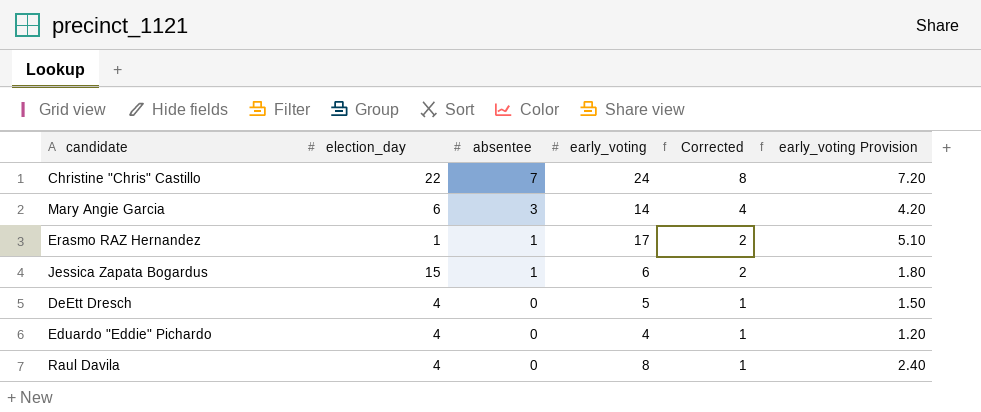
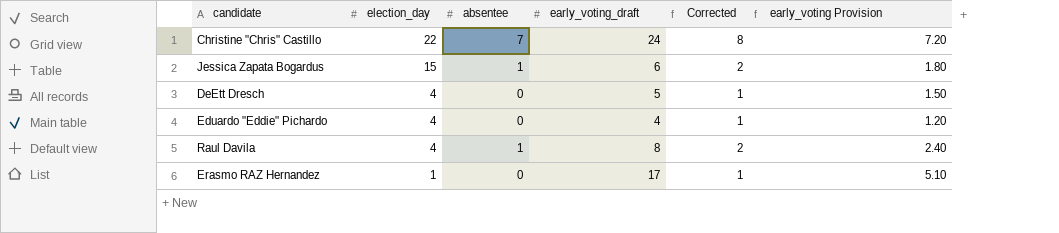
row order: absentee descending -> election_day descending
column name: early_voting -> early_voting_draft
row Mary Angie Garcia: 6 | 3 | 14 | 4 | 4.20 -> none
Raul Davila | absentee: 0 -> 1
Raul Davila | Corrected: 1 -> 2
Erasmo RAZ Hernandez | absentee: 1 -> 0
Erasmo RAZ Hernandez | Corrected: 2 -> 1

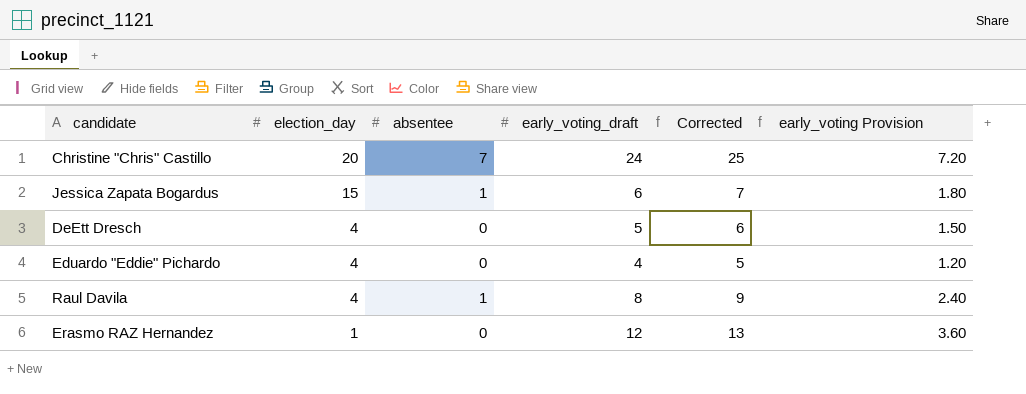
column Corrected | formula: [absentee] + 1 -> [early_voting_draft] + 1
Christine "Chris" Castillo | election_day: 22 -> 20
Erasmo RAZ Hernandez | early_voting_draft: 17 -> 12
Erasmo RAZ Hernandez | early_voting Provision: 5.10 -> 3.60

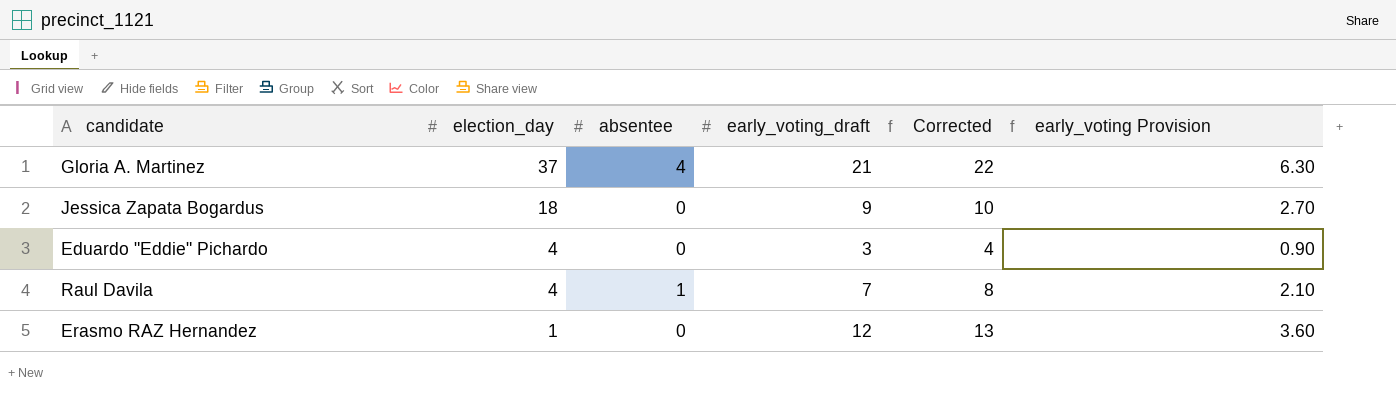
row Christine "Chris" Castillo: 20 | 7 | 24 | 25 | 7.20 -> none
row DeEtt Dresch: 4 | 0 | 5 | 6 | 1.50 -> none
row Gloria A. Martinez: none -> 37 | 4 | 21 | 22 | 6.30
Jessica Zapata Bogardus | election_day: 15 -> 18
Jessica Zapata Bogardus | absentee: 1 -> 0
Jessica Zapata Bogardus | early_voting_draft: 6 -> 9
Jessica Zapata Bogardus | Corrected: 7 -> 10
Jessica Zapata Bogardus | early_voting Provision: 1.80 -> 2.70
Eduardo "Eddie" Pichardo | early_voting_draft: 4 -> 3
Eduardo "Eddie" Pichardo | Corrected: 5 -> 4
Eduardo "Eddie" Pichardo | early_voting Provision: 1.20 -> 0.90
Raul Davila | early_voting_draft: 8 -> 7
Raul Davila | Corrected: 9 -> 8
Raul Davila | early_voting Provision: 2.40 -> 2.10

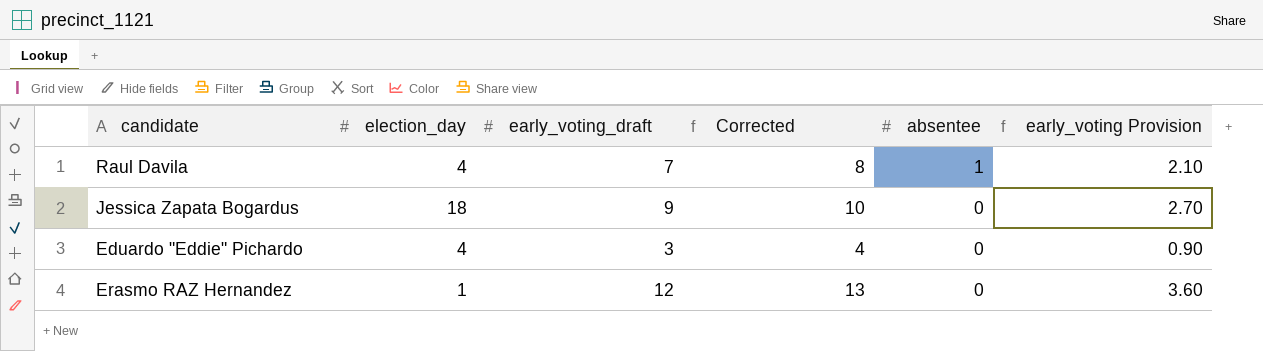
row order: election_day descending -> absentee descending
column absentee | position: 3 -> 5
row Gloria A. Martinez: 37 | 4 | 21 | 22 | 6.30 -> none

